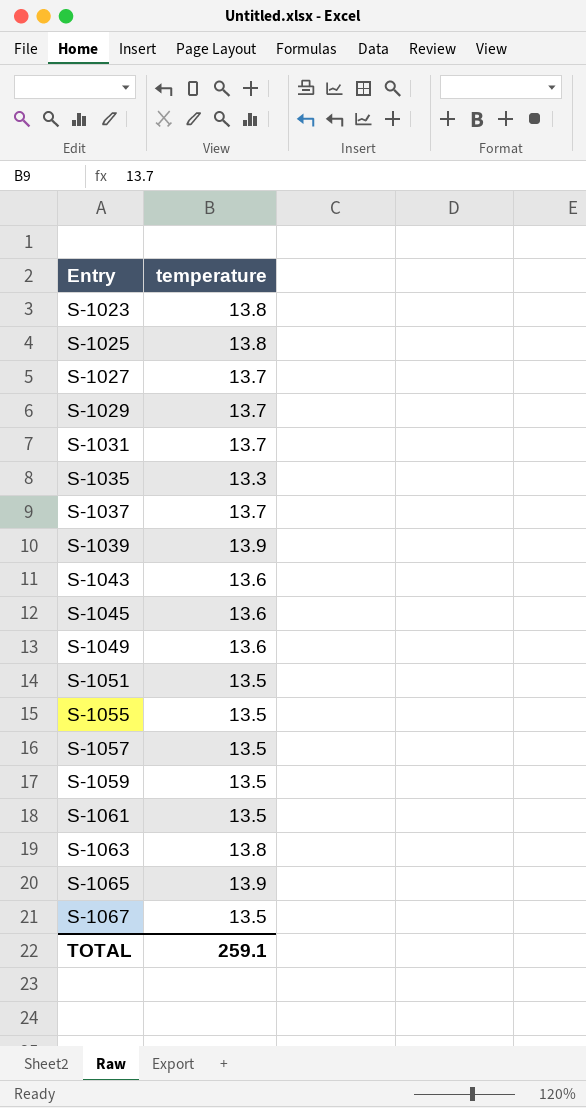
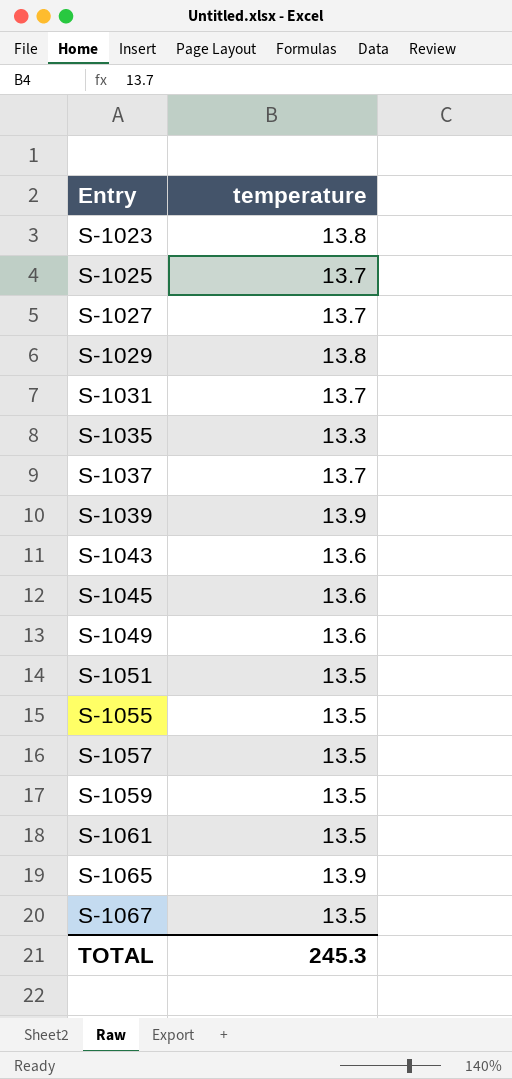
row S-1063: 13.8 -> none
S-1025 | temperature: 13.8 -> 13.7
S-1029 | temperature: 13.7 -> 13.8
TOTAL | temperature: 259.1 -> 245.3

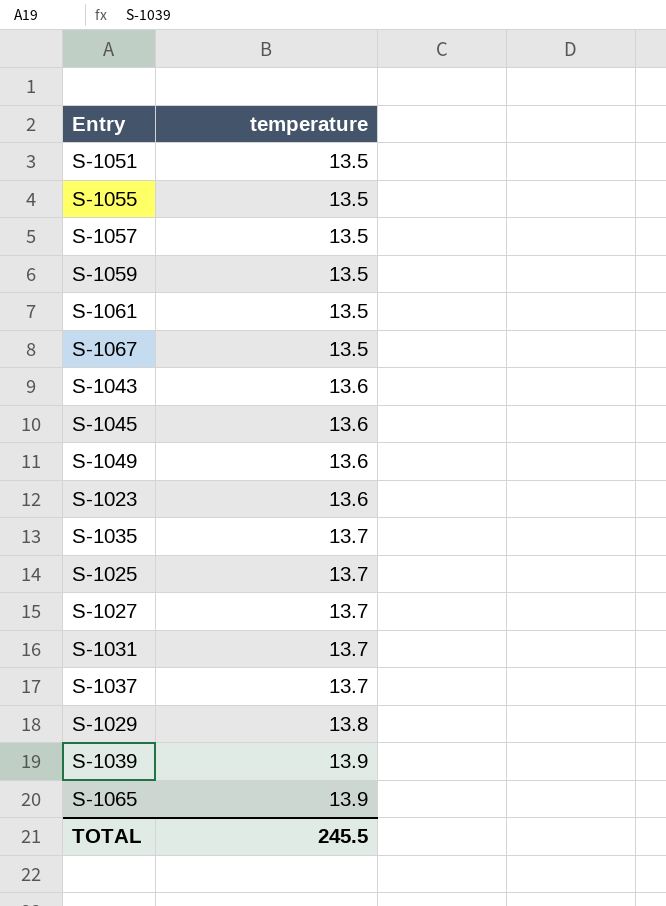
row order: Entry ascending -> temperature ascending
S-1023 | temperature: 13.8 -> 13.6
S-1035 | temperature: 13.3 -> 13.7
TOTAL | temperature: 245.3 -> 245.5

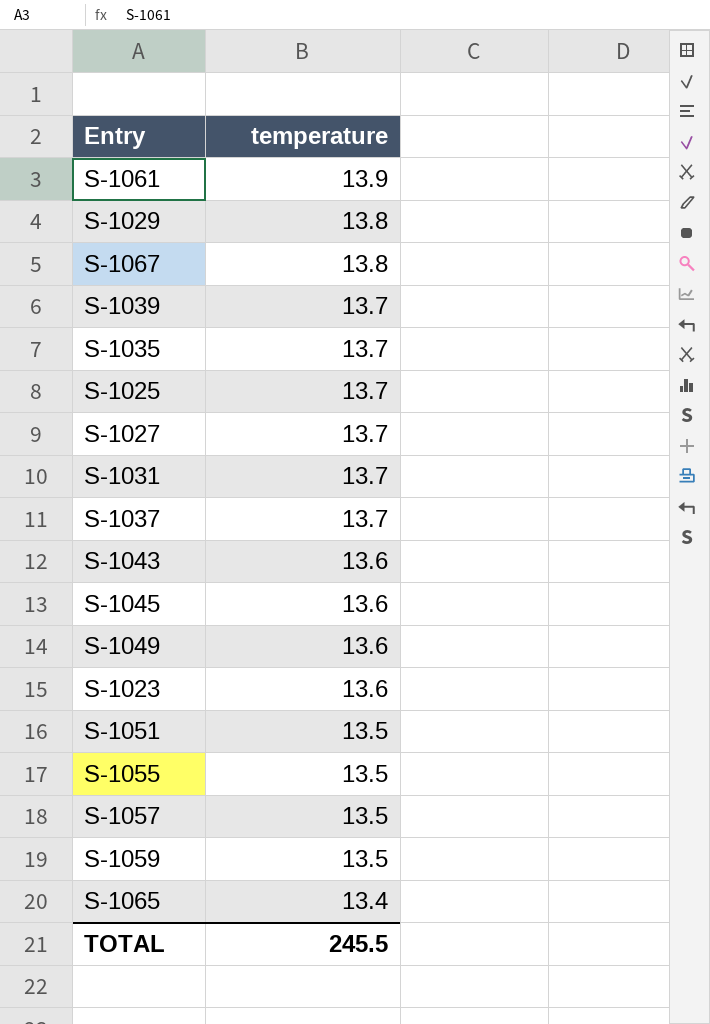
row order: temperature ascending -> temperature descending
S-1061 | temperature: 13.5 -> 13.9
S-1067 | temperature: 13.5 -> 13.8
S-1039 | temperature: 13.9 -> 13.7
S-1065 | temperature: 13.9 -> 13.4

